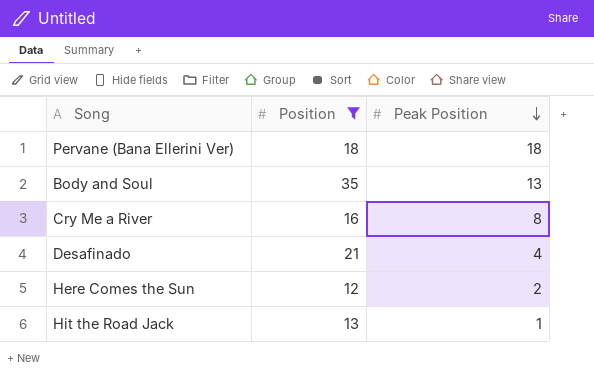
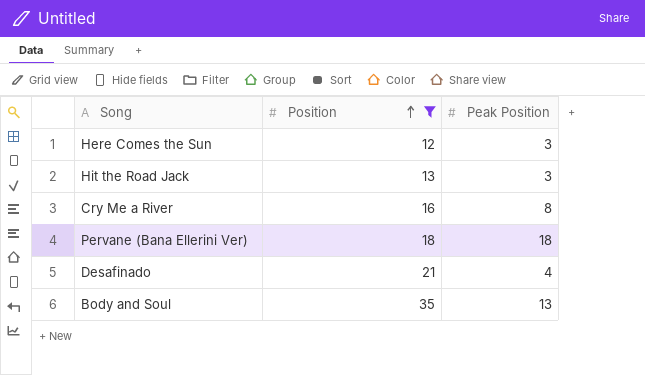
row order: Peak Position descending -> Position ascending
Here Comes the Sun | Peak Position: 2 -> 3
Hit the Road Jack | Peak Position: 1 -> 3

